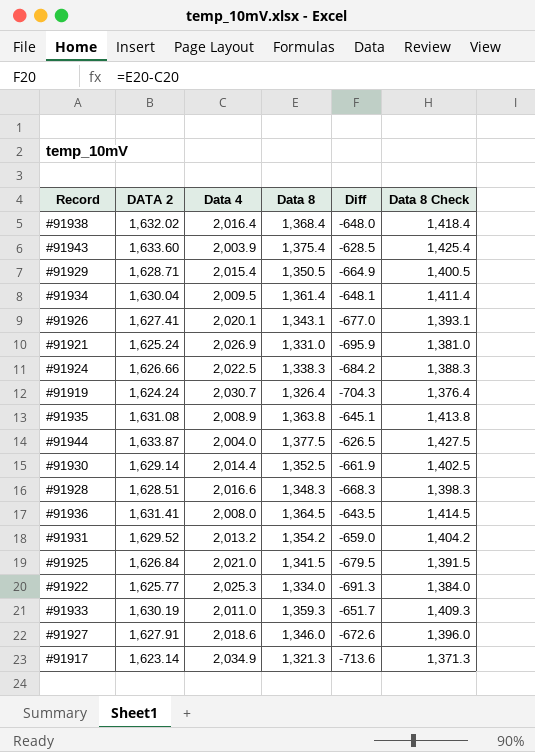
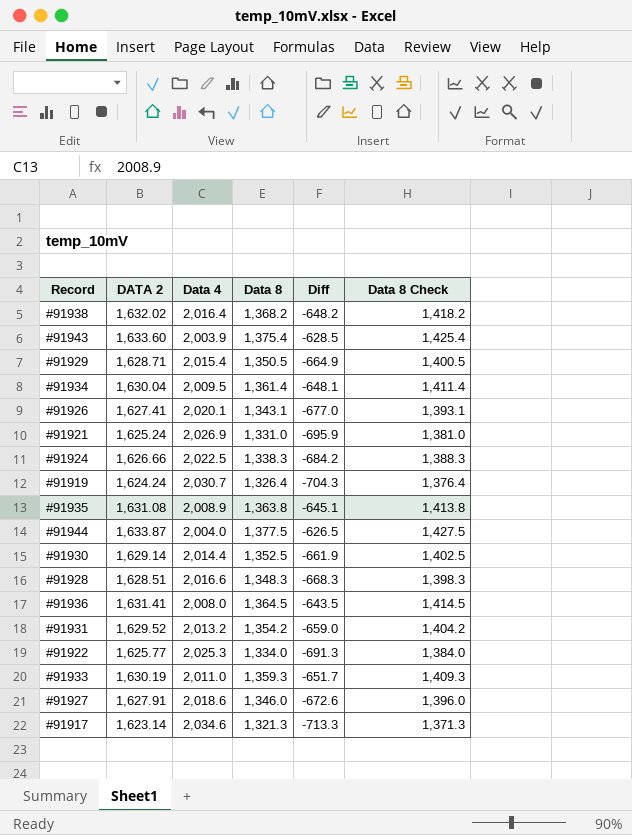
row #91925: 1,626.84 | 2,021.0 | 1,341.5 | -679.5 | 1,391.5 -> none
#91938 | Data 8: 1,368.4 -> 1,368.2
#91938 | Diff: -648.0 -> -648.2
#91938 | Data 8 Check: 1,418.4 -> 1,418.2
#91917 | Data 4: 2,034.9 -> 2,034.6
#91917 | Diff: -713.6 -> -713.3

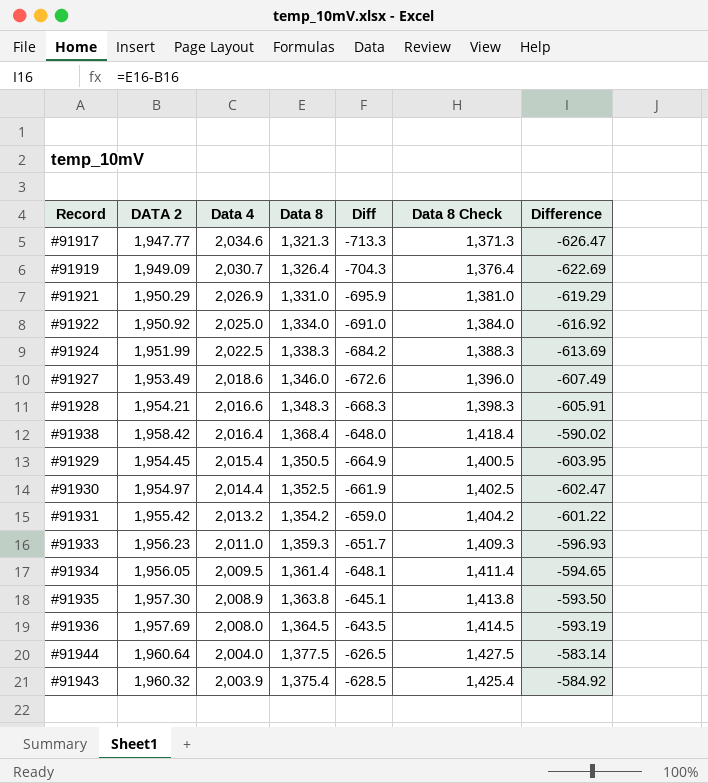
row order: none -> Data 4 descending
column Difference | formula: none -> [Data 8] - [DATA 2]
row #91926: 1,627.41 | 2,020.1 | 1,343.1 | -677.0 | 1,393.1 -> none
#91917 | DATA 2: 1,623.14 -> 1,947.77
#91919 | DATA 2: 1,624.24 -> 1,949.09
#91921 | DATA 2: 1,625.24 -> 1,950.29
#91922 | DATA 2: 1,625.77 -> 1,950.92
#91922 | Data 4: 2,025.3 -> 2,025.0
#91922 | Diff: -691.3 -> -691.0
#91924 | DATA 2: 1,626.66 -> 1,951.99
#91927 | DATA 2: 1,627.91 -> 1,953.49
#91928 | DATA 2: 1,628.51 -> 1,954.21
#91938 | DATA 2: 1,632.02 -> 1,958.42
#91938 | Data 8: 1,368.2 -> 1,368.4
#91938 | Diff: -648.2 -> -648.0
#91938 | Data 8 Check: 1,418.2 -> 1,418.4
#91929 | DATA 2: 1,628.71 -> 1,954.45
#91930 | DATA 2: 1,629.14 -> 1,954.97
#91931 | DATA 2: 1,629.52 -> 1,955.42
#91933 | DATA 2: 1,630.19 -> 1,956.23
#91934 | DATA 2: 1,630.04 -> 1,956.05
#91935 | DATA 2: 1,631.08 -> 1,957.30
#91936 | DATA 2: 1,631.41 -> 1,957.69
#91944 | DATA 2: 1,633.87 -> 1,960.64
#91943 | DATA 2: 1,633.60 -> 1,960.32

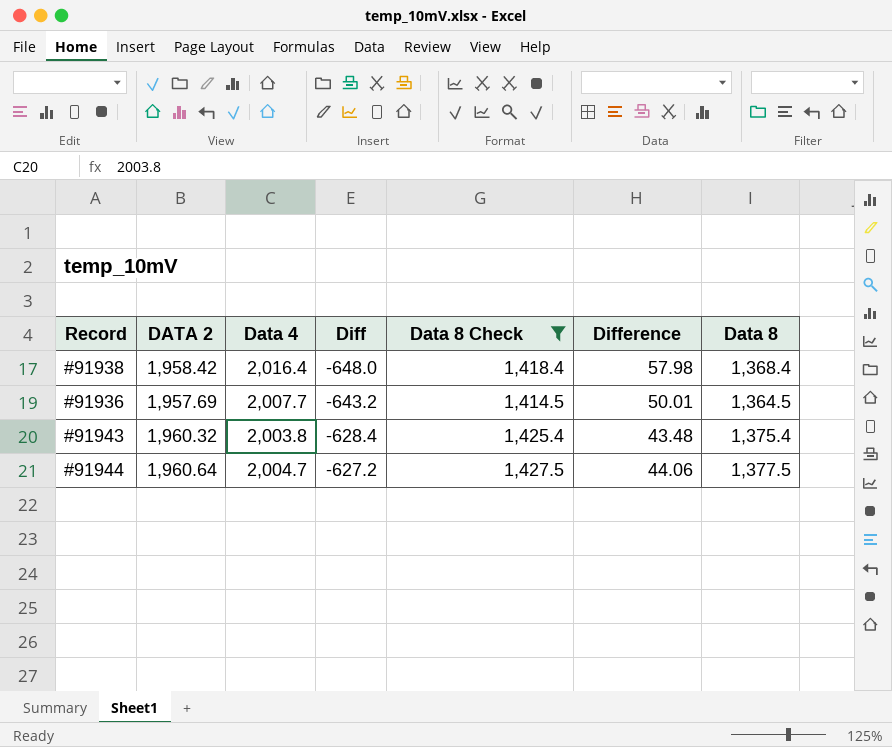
filter: none -> Data 8 Check >= 1,414.5
row order: Data 4 descending -> Diff ascending
column Difference | formula: [Data 8] - [DATA 2] -> [Data 4] - [DATA 2]
column Data 8 | position: 4 -> 7
#91936 | Data 4: 2,008.0 -> 2,007.7
#91936 | Diff: -643.5 -> -643.2
#91943 | Data 4: 2,003.9 -> 2,003.8
#91943 | Diff: -628.5 -> -628.4
#91944 | Data 4: 2,004.0 -> 2,004.7
#91944 | Diff: -626.5 -> -627.2

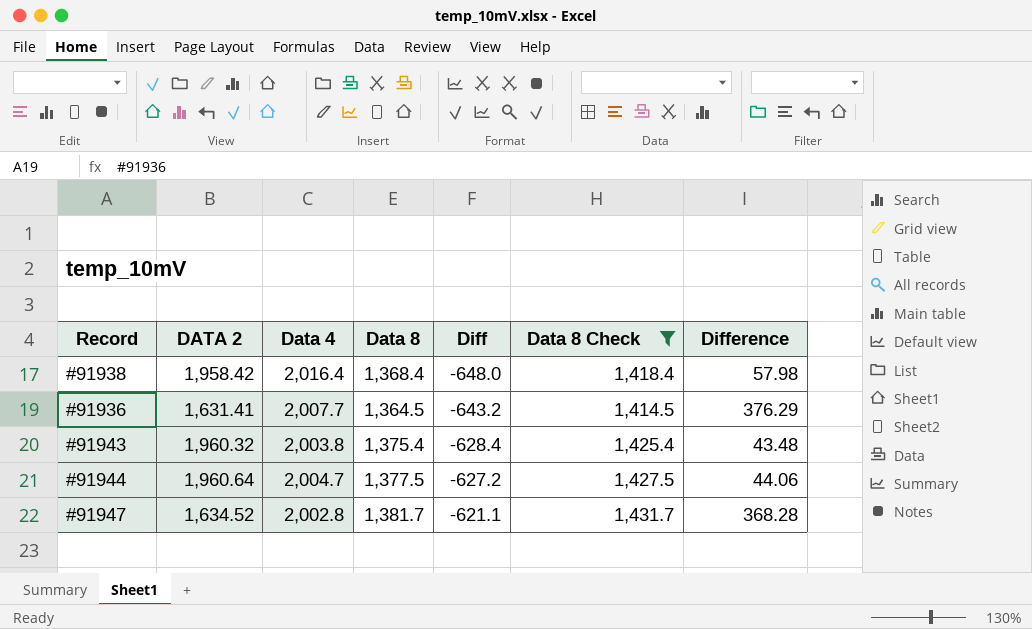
column Data 8 | position: 7 -> 4
#91936 | DATA 2: 1,957.69 -> 1,631.41
#91936 | Difference: 50.01 -> 376.29
row #91947: none -> 1,634.52 | 2,002.8 | 1,381.7 | -621.1 | 1,431.7 | 368.28

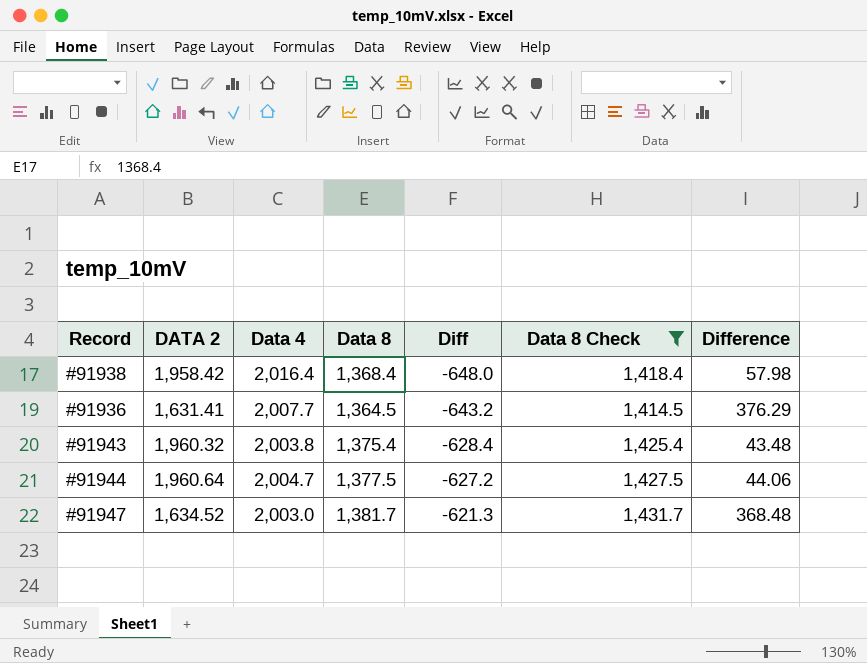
#91947 | Data 4: 2,002.8 -> 2,003.0
#91947 | Diff: -621.1 -> -621.3
#91947 | Difference: 368.28 -> 368.48

